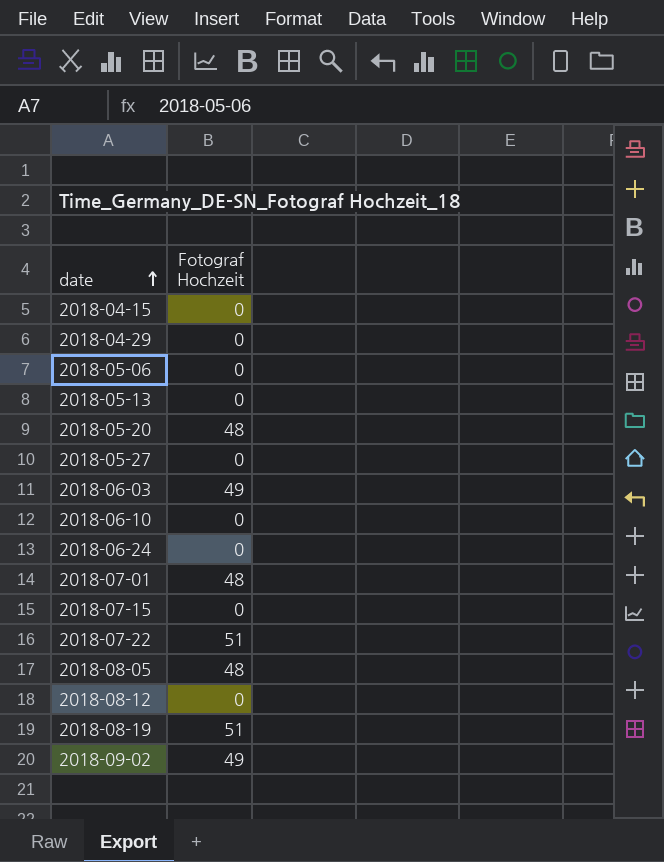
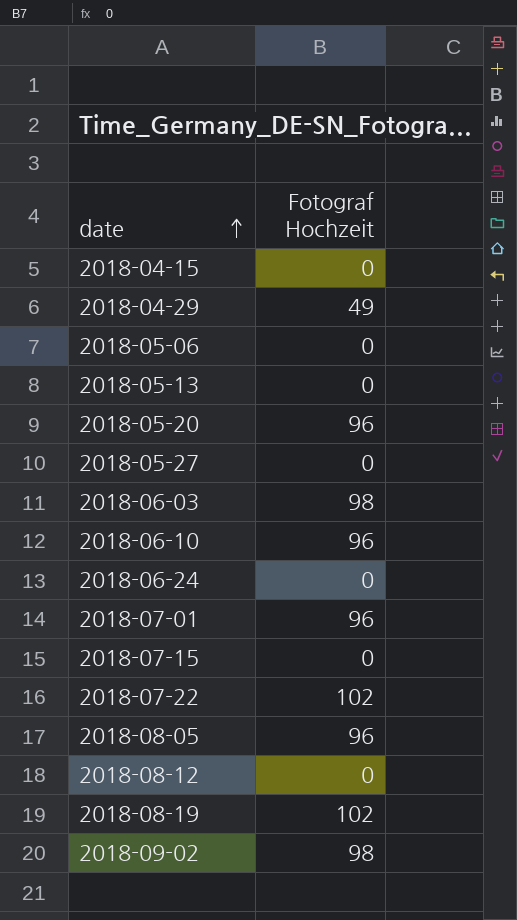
2018-04-29 | Fotograf Hochzeit: 0 -> 49
2018-05-20 | Fotograf Hochzeit: 48 -> 96
2018-06-03 | Fotograf Hochzeit: 49 -> 98
2018-06-10 | Fotograf Hochzeit: 0 -> 96
2018-07-01 | Fotograf Hochzeit: 48 -> 96
2018-07-22 | Fotograf Hochzeit: 51 -> 102
2018-08-05 | Fotograf Hochzeit: 48 -> 96
2018-08-19 | Fotograf Hochzeit: 51 -> 102
2018-09-02 | Fotograf Hochzeit: 49 -> 98

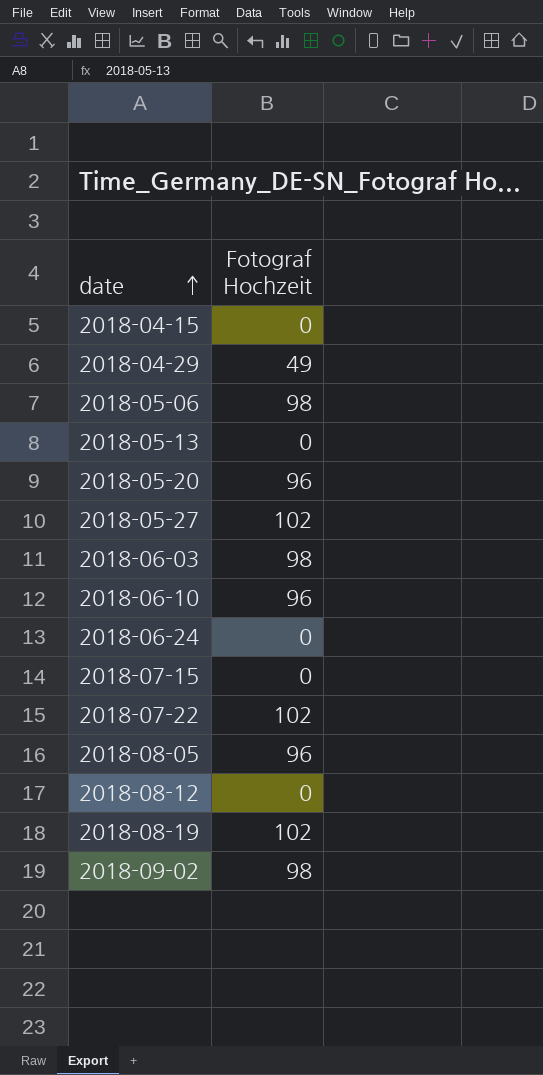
row 2018-07-01: 96 -> none
2018-05-06 | Fotograf Hochzeit: 0 -> 98
2018-05-27 | Fotograf Hochzeit: 0 -> 102

